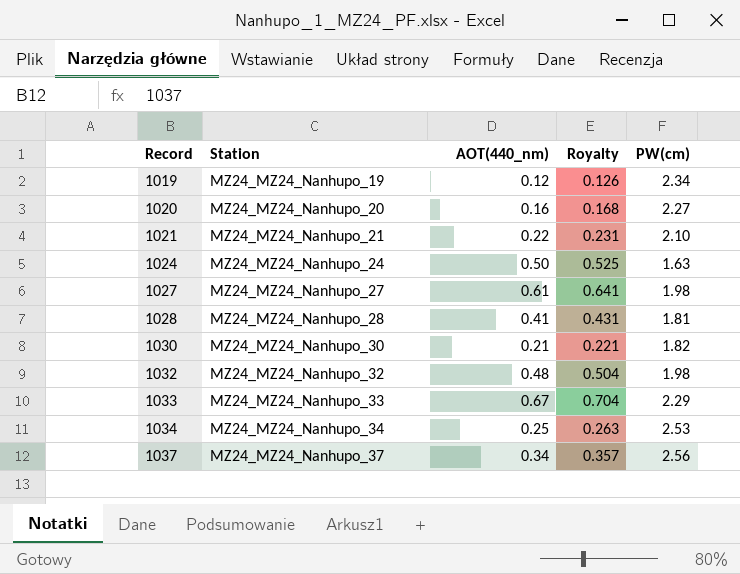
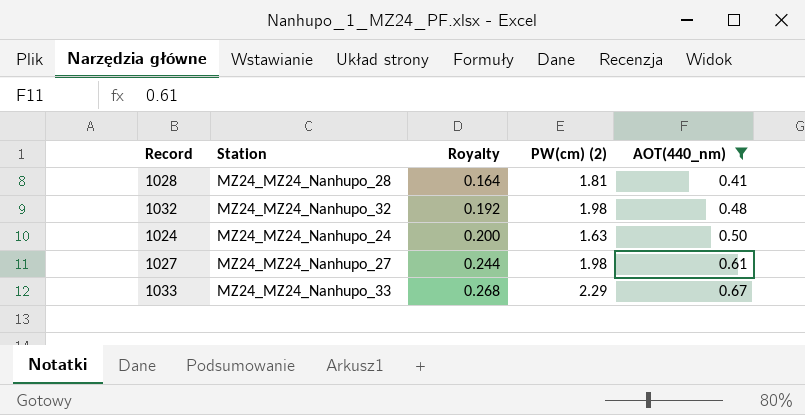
filter: none -> AOT(440_nm) >= 0.41
row order: Record ascending -> Royalty ascending
column Royalty | formula: [AOT(440_nm)] * 1.05 -> [AOT(440_nm)] * 0.4
column name: PW(cm) -> PW(cm) (2)
column AOT(440_nm) | position: 3 -> 5

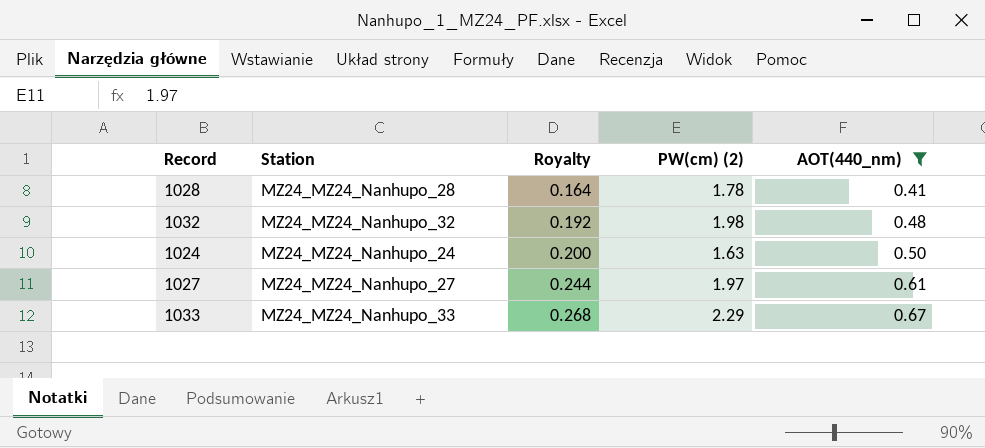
1028 | PW(cm) (2): 1.81 -> 1.78
1027 | PW(cm) (2): 1.98 -> 1.97

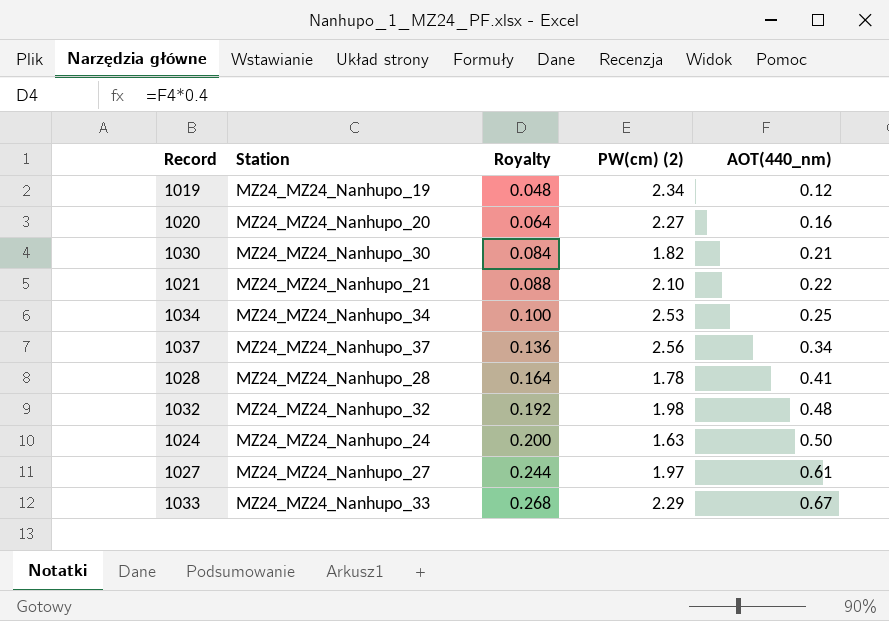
filter: AOT(440_nm) >= 0.41 -> none

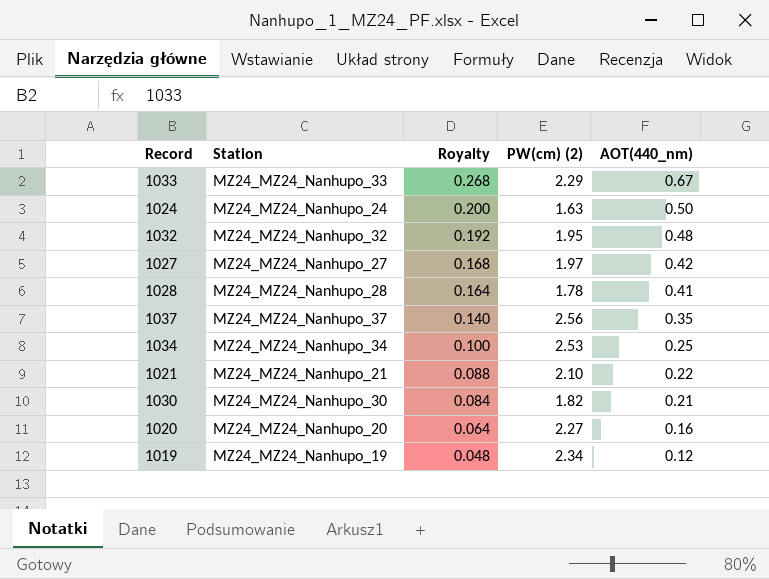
row order: Royalty ascending -> Royalty descending
1032 | PW(cm) (2): 1.98 -> 1.95
1027 | Royalty: 0.244 -> 0.168
1027 | AOT(440_nm): 0.61 -> 0.42
1037 | Royalty: 0.136 -> 0.140
1037 | AOT(440_nm): 0.34 -> 0.35

